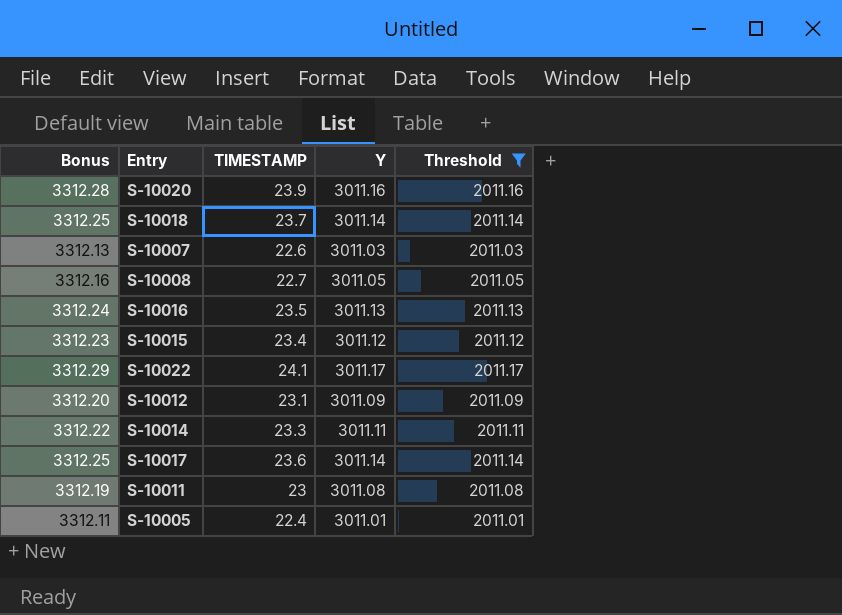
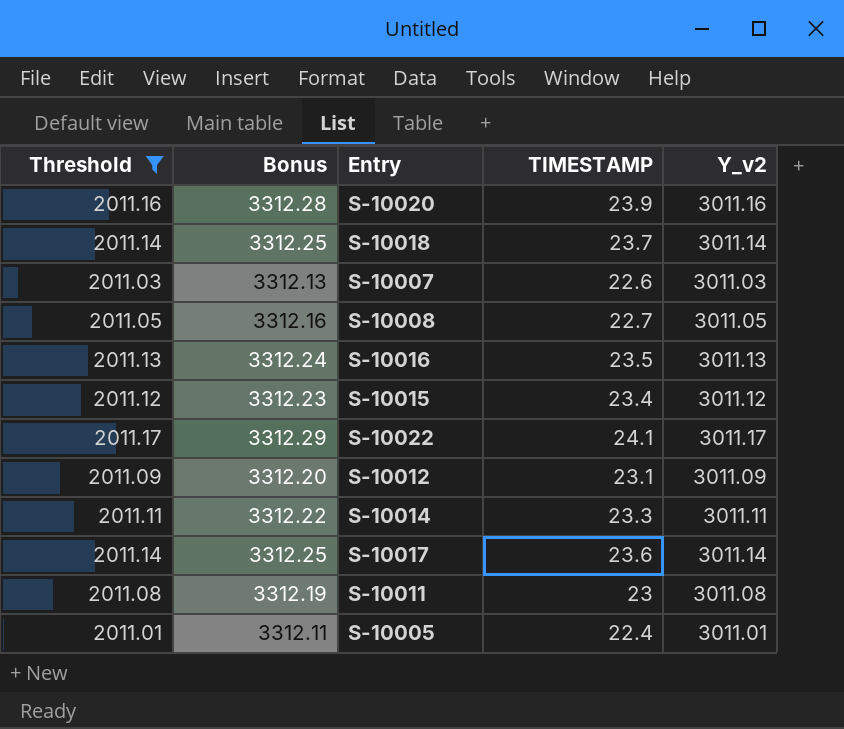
column Threshold | position: 5 -> 1
column name: Y -> Y_v2

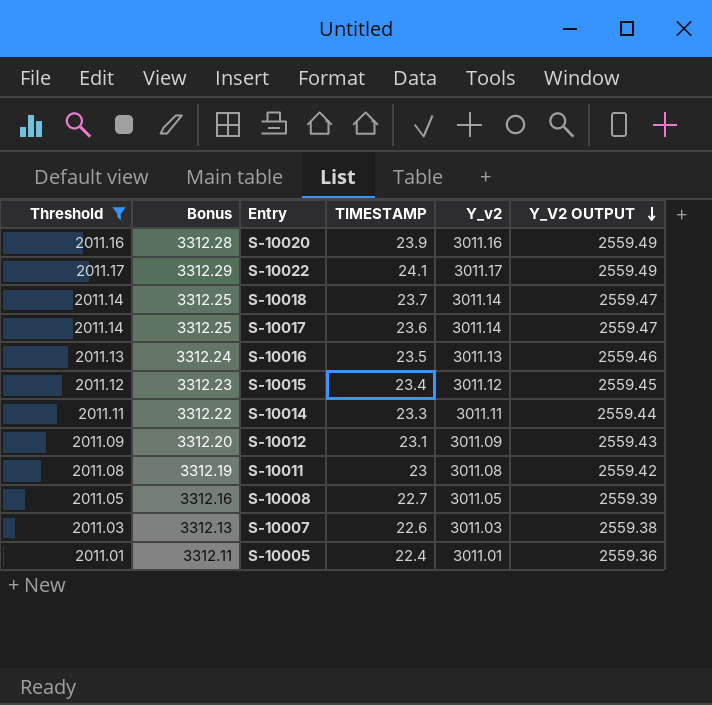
row order: none -> Y_V2 OUTPUT descending
column Y_V2 OUTPUT | formula: none -> [Y_v2] * 0.85

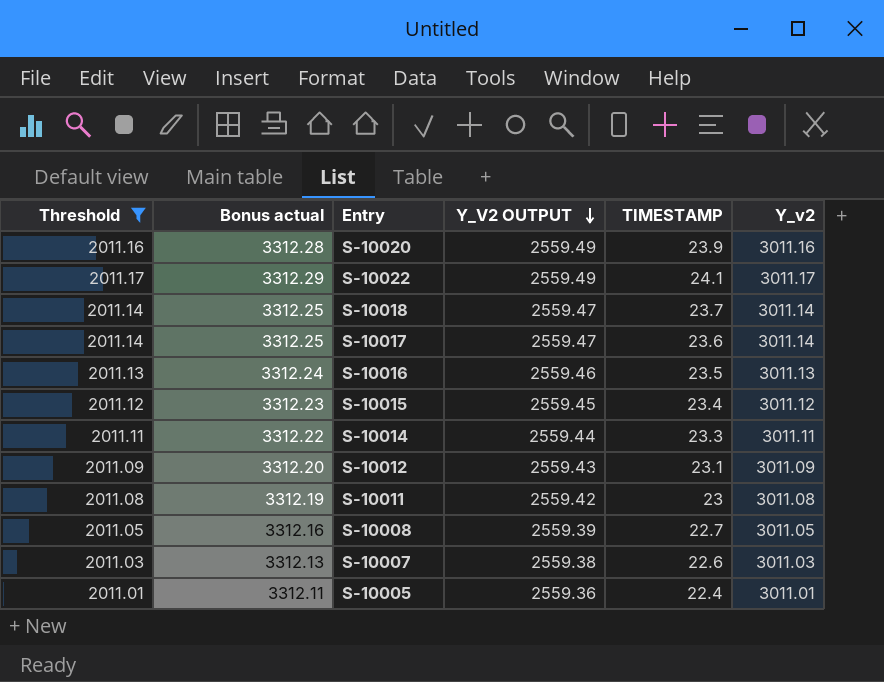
column name: Bonus -> Bonus actual
column Y_V2 OUTPUT | position: 6 -> 4

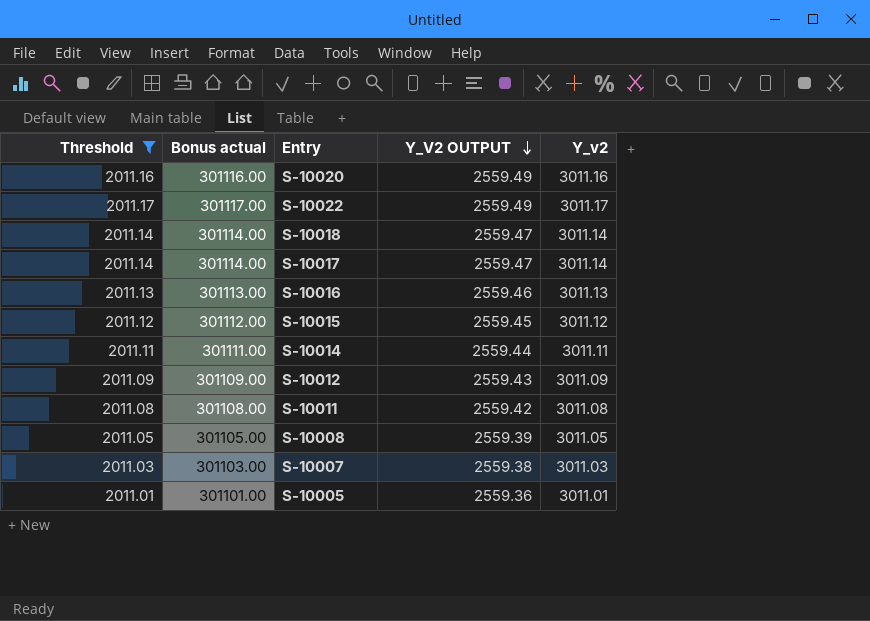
column TIMESTAMP | position: 5 -> none
column Bonus actual | formula: [Y_v2] * 1.1 -> [Y_v2] * 100

